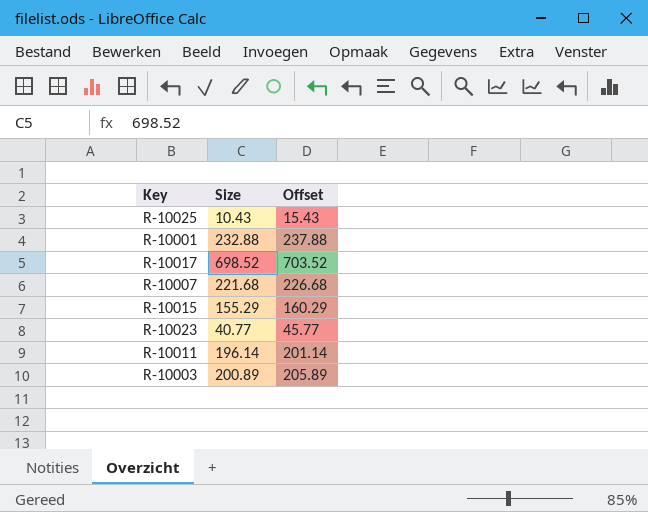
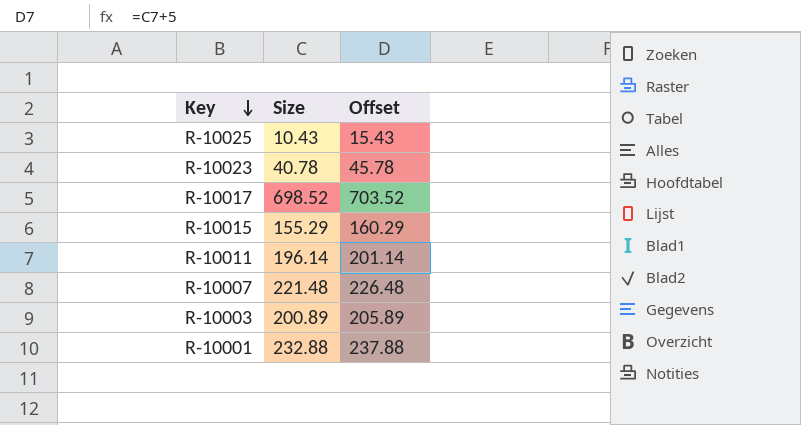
row order: none -> Key descending
R-10023 | Size: 40.77 -> 40.78
R-10023 | Offset: 45.77 -> 45.78
R-10007 | Size: 221.68 -> 221.48
R-10007 | Offset: 226.68 -> 226.48

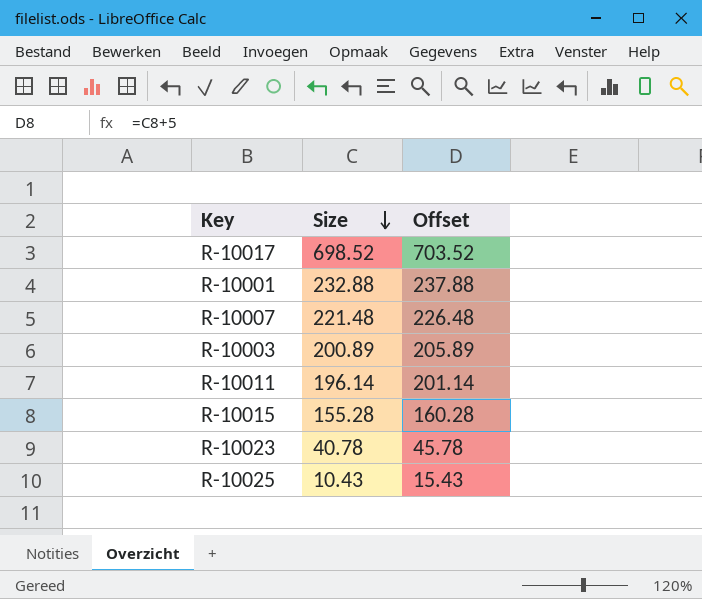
row order: Key descending -> Size descending
R-10015 | Size: 155.29 -> 155.28
R-10015 | Offset: 160.29 -> 160.28

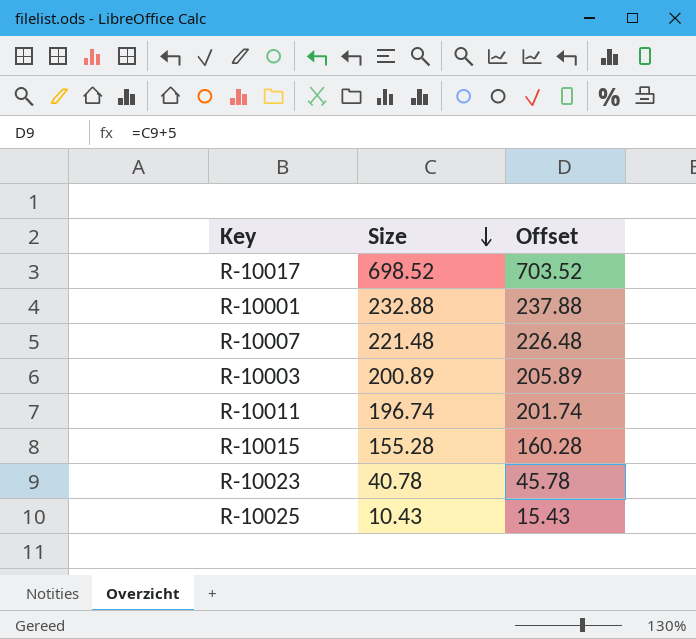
R-10011 | Size: 196.14 -> 196.74
R-10011 | Offset: 201.14 -> 201.74

